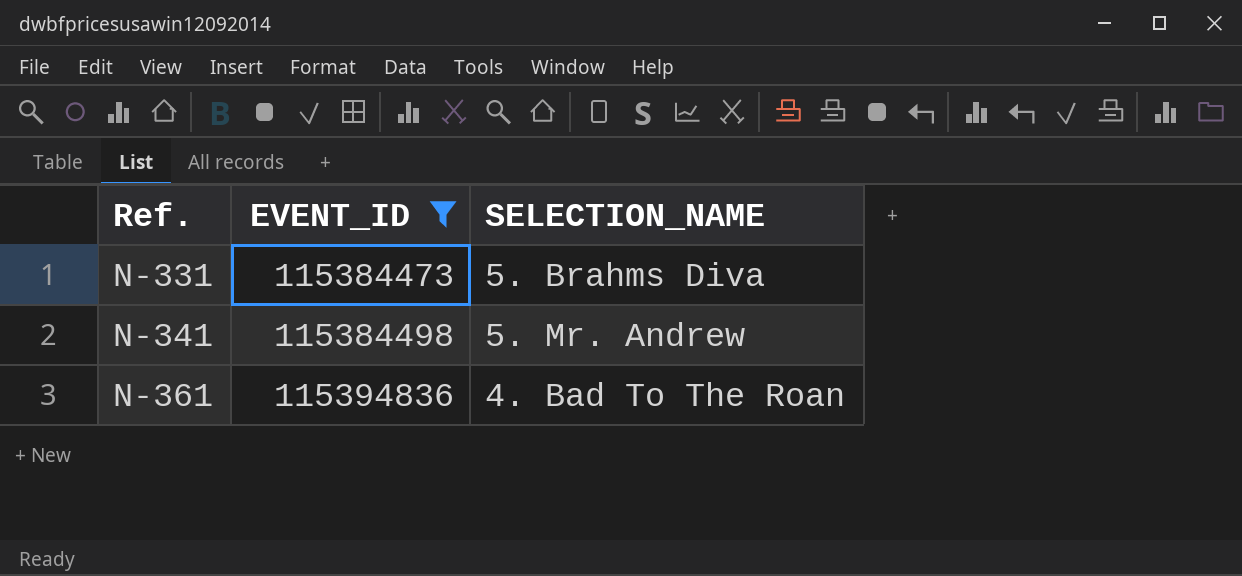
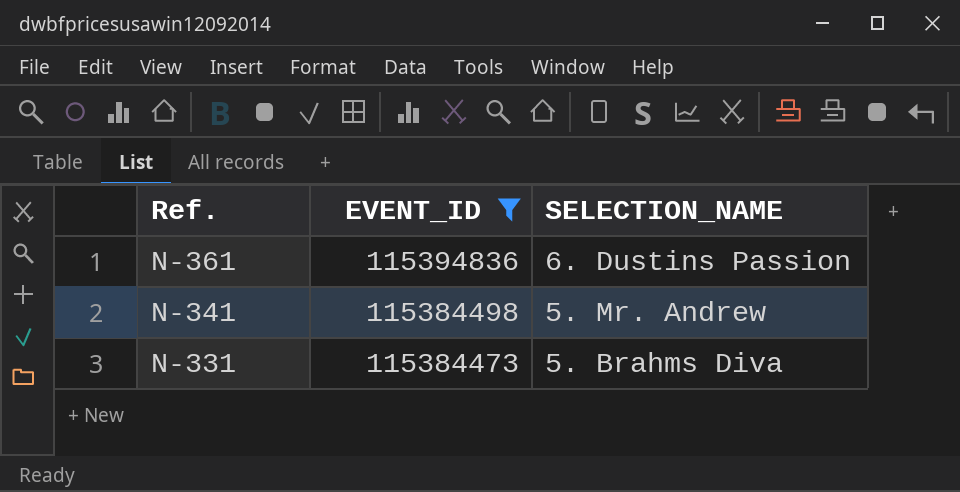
row order: Ref. ascending -> Ref. descending
N-361 | SELECTION_NAME: 4. Bad To The Roan -> 6. Dustins Passion

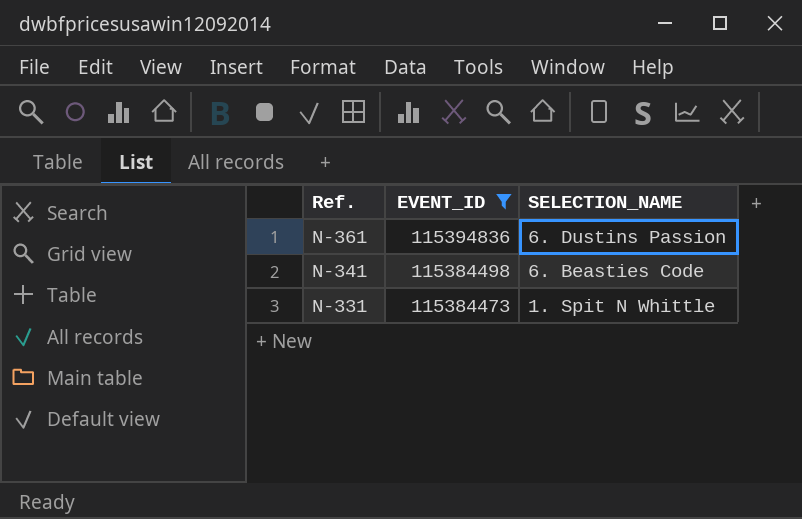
N-341 | SELECTION_NAME: 5. Mr. Andrew -> 6. Beasties Code
N-331 | SELECTION_NAME: 5. Brahms Diva -> 1. Spit N Whittle

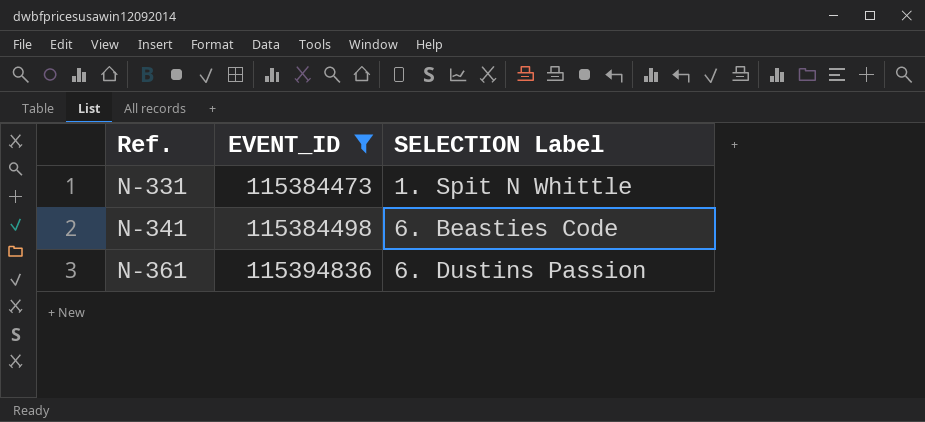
row order: Ref. descending -> Ref. ascending
column name: SELECTION_NAME -> SELECTION Label

